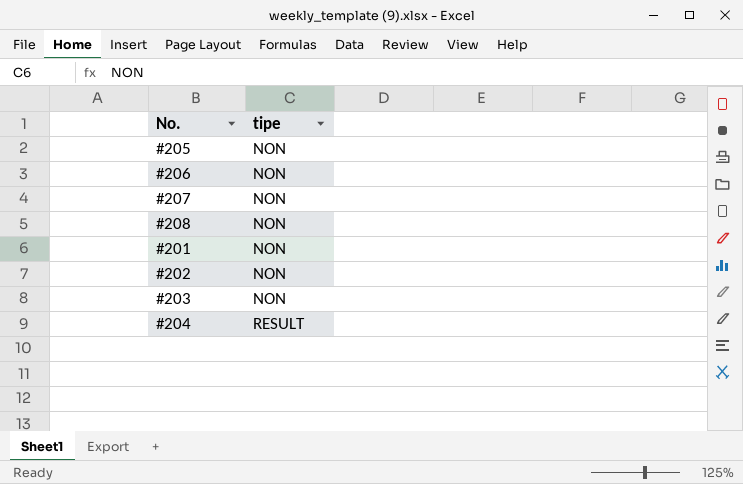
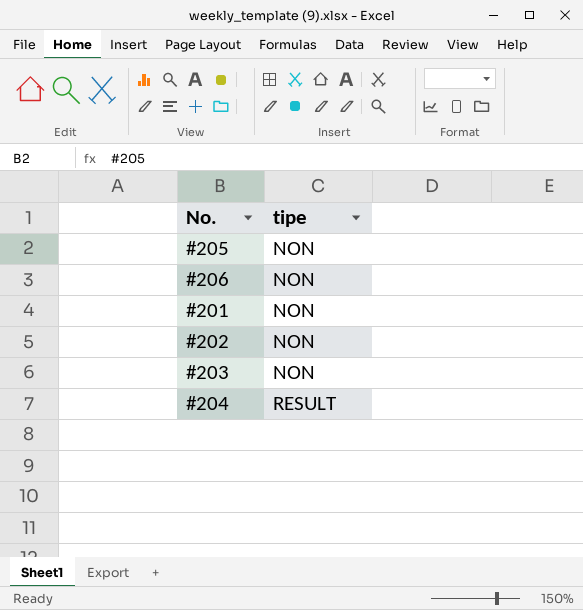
row #207: NON -> none
row #208: NON -> none

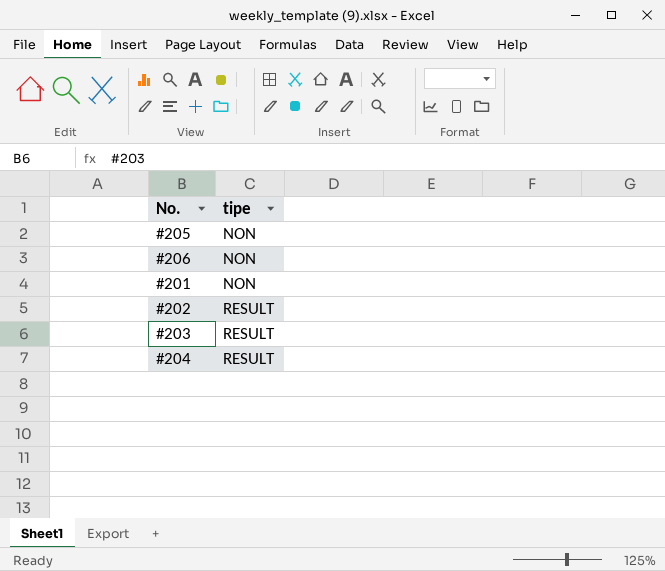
#202 | tipe: NON -> RESULT
#203 | tipe: NON -> RESULT

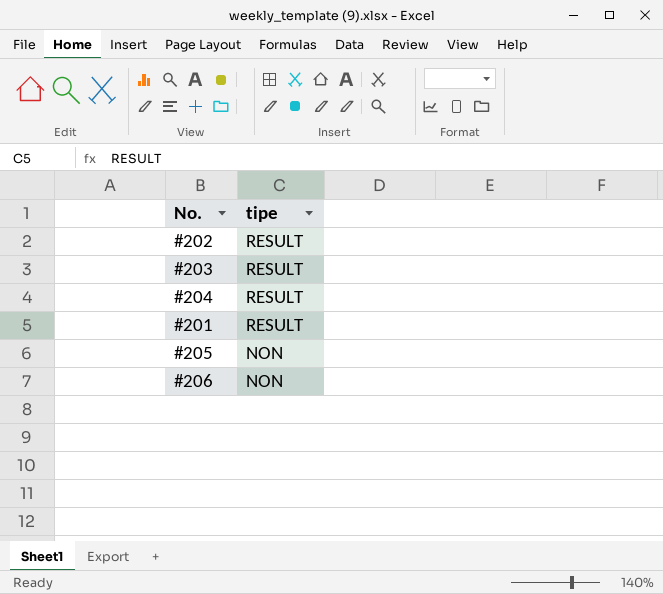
row order: tipe ascending -> tipe descending
#201 | tipe: NON -> RESULT

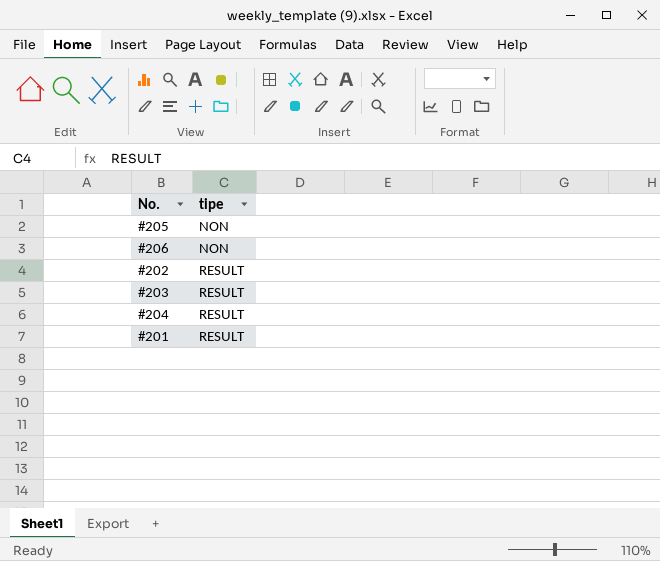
row order: tipe descending -> tipe ascending

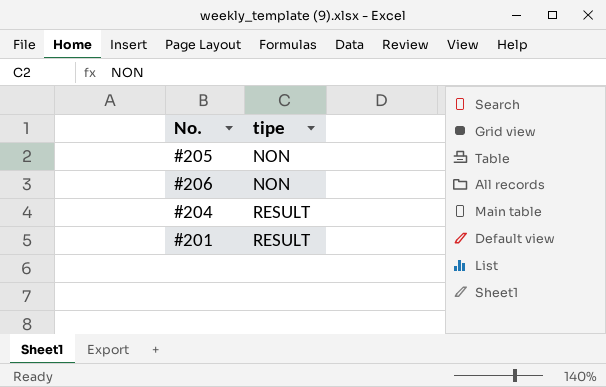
row #202: RESULT -> none
row #203: RESULT -> none

